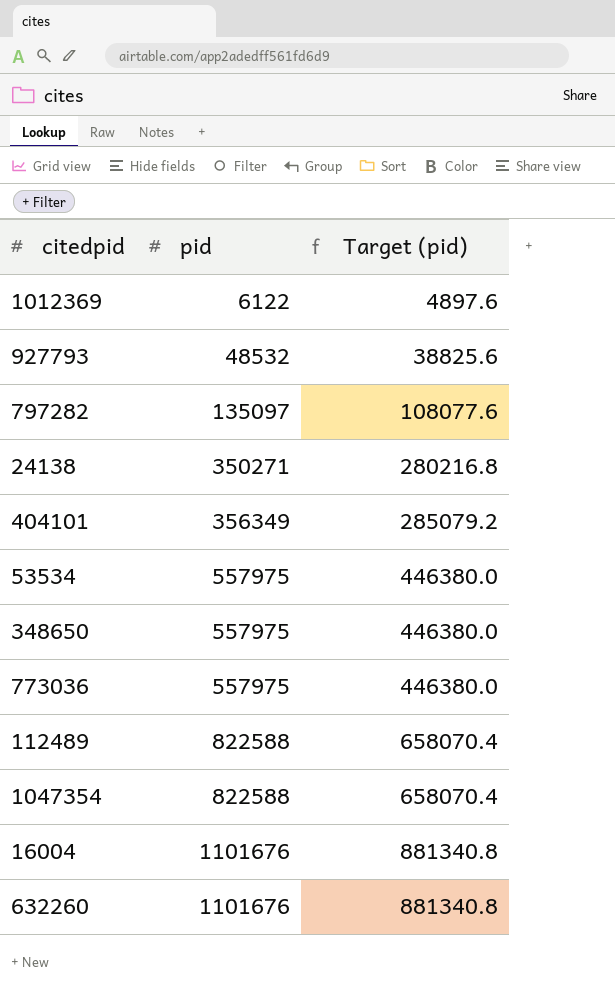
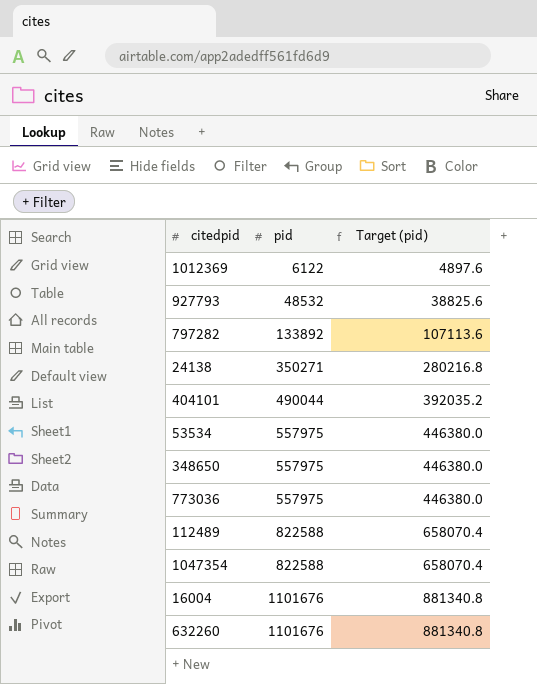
797282 | pid: 135097 -> 133892
797282 | Target (pid): 108077.6 -> 107113.6
404101 | pid: 356349 -> 490044
404101 | Target (pid): 285079.2 -> 392035.2

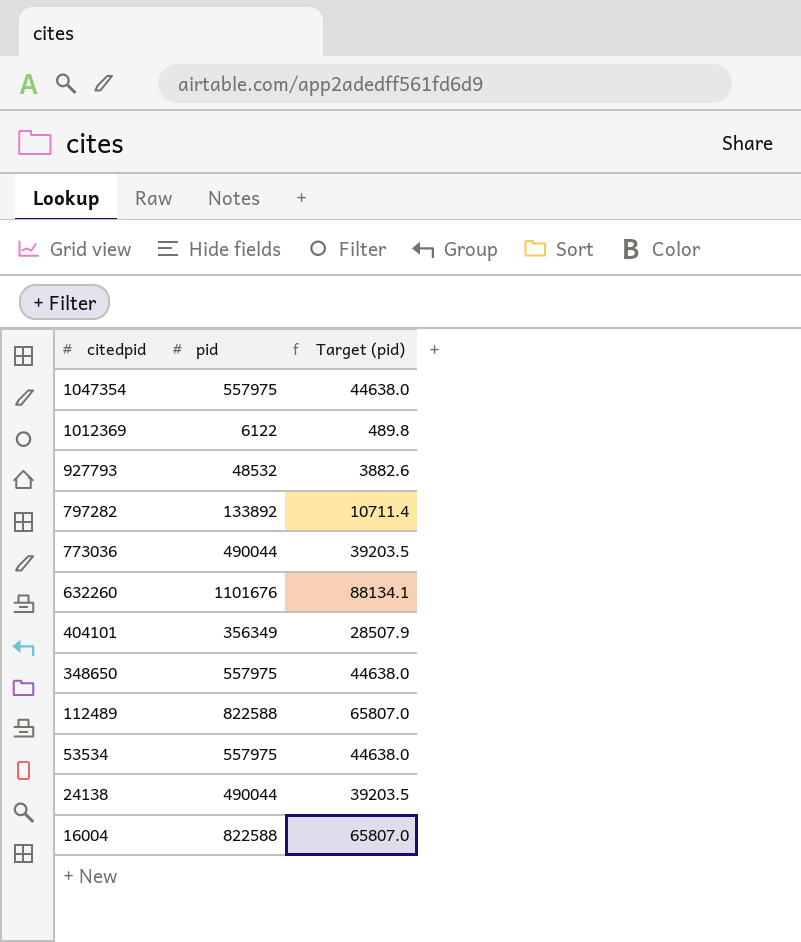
row order: pid ascending -> citedpid descending
column Target (pid) | formula: [pid] * 0.8 -> [pid] * 0.08
1047354 | pid: 822588 -> 557975
773036 | pid: 557975 -> 490044
404101 | pid: 490044 -> 356349
24138 | pid: 350271 -> 490044
16004 | pid: 1101676 -> 822588

